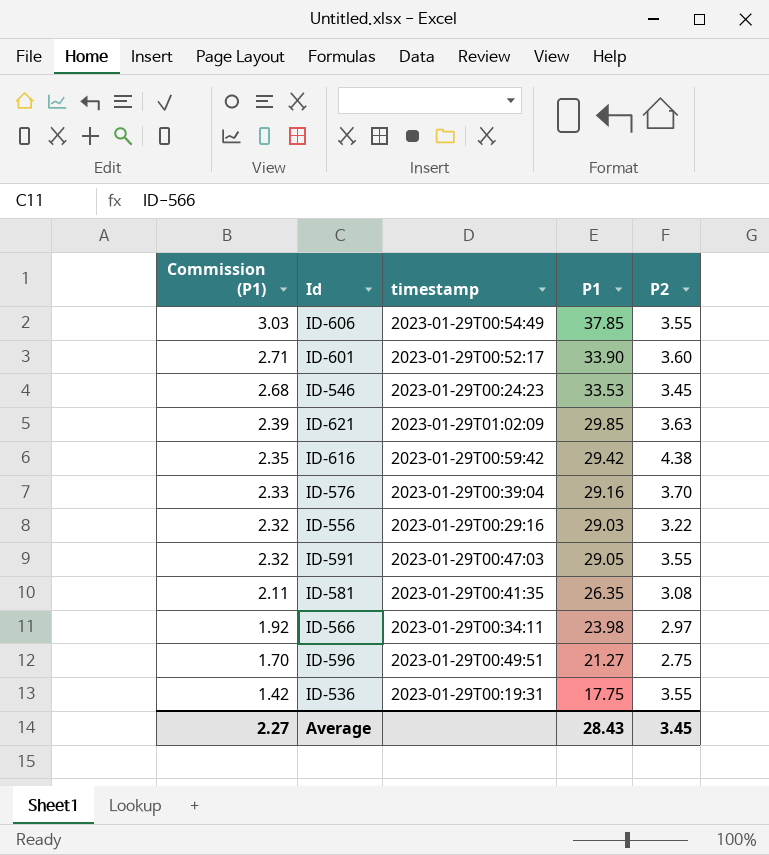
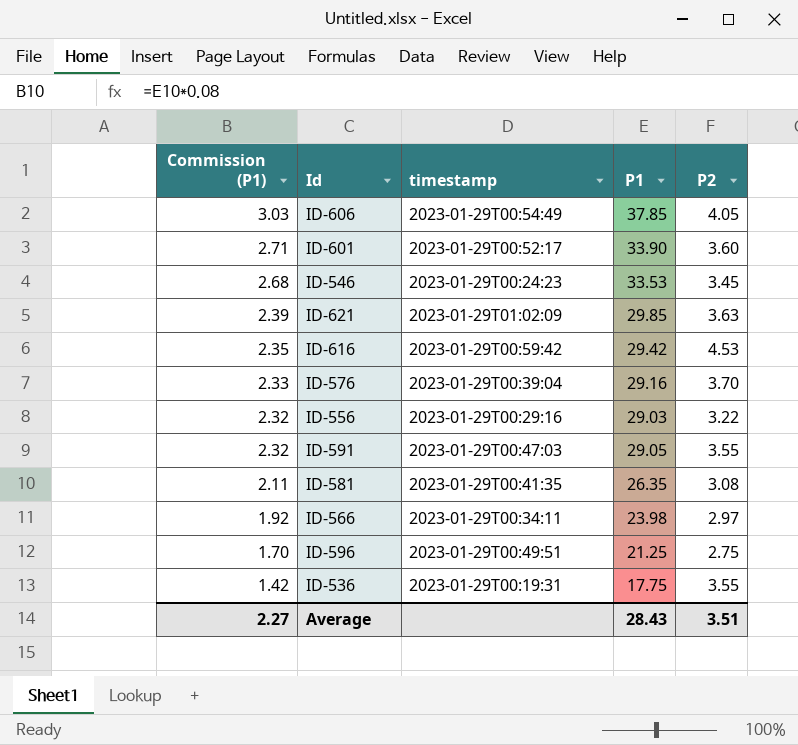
ID-606 | P2: 3.55 -> 4.05
ID-616 | P2: 4.38 -> 4.53
ID-596 | P1: 21.27 -> 21.25
Average | P2: 3.45 -> 3.51

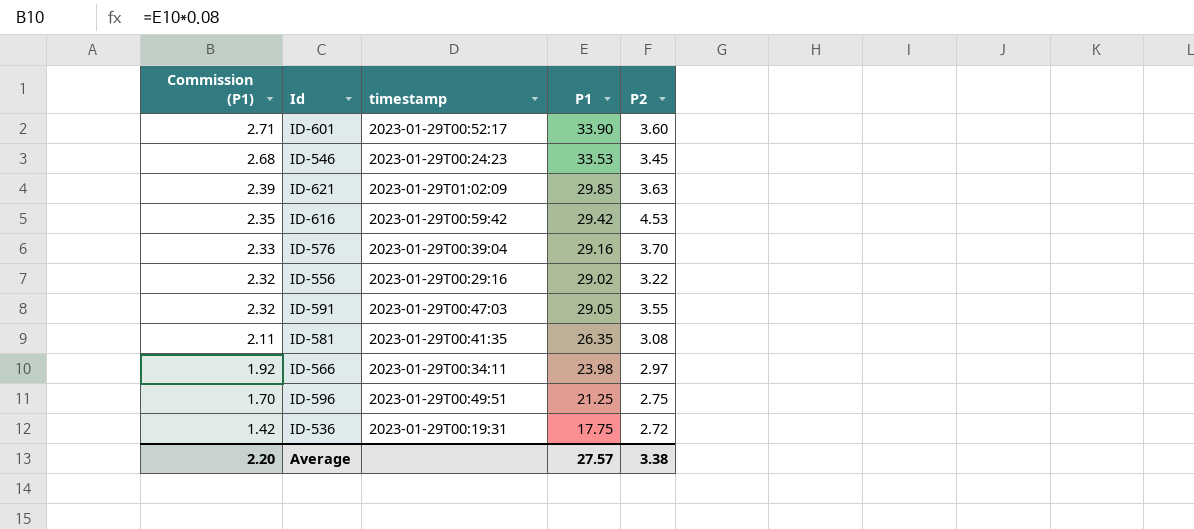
row ID-606: 3.03 | 2023-01-29T00:54:49 | 37.85 | 4.05 -> none
ID-556 | P1: 29.03 -> 29.02
ID-536 | P2: 3.55 -> 2.72
Average | Commission (P1): 2.27 -> 2.20
Average | P1: 28.43 -> 27.57
Average | P2: 3.51 -> 3.38

